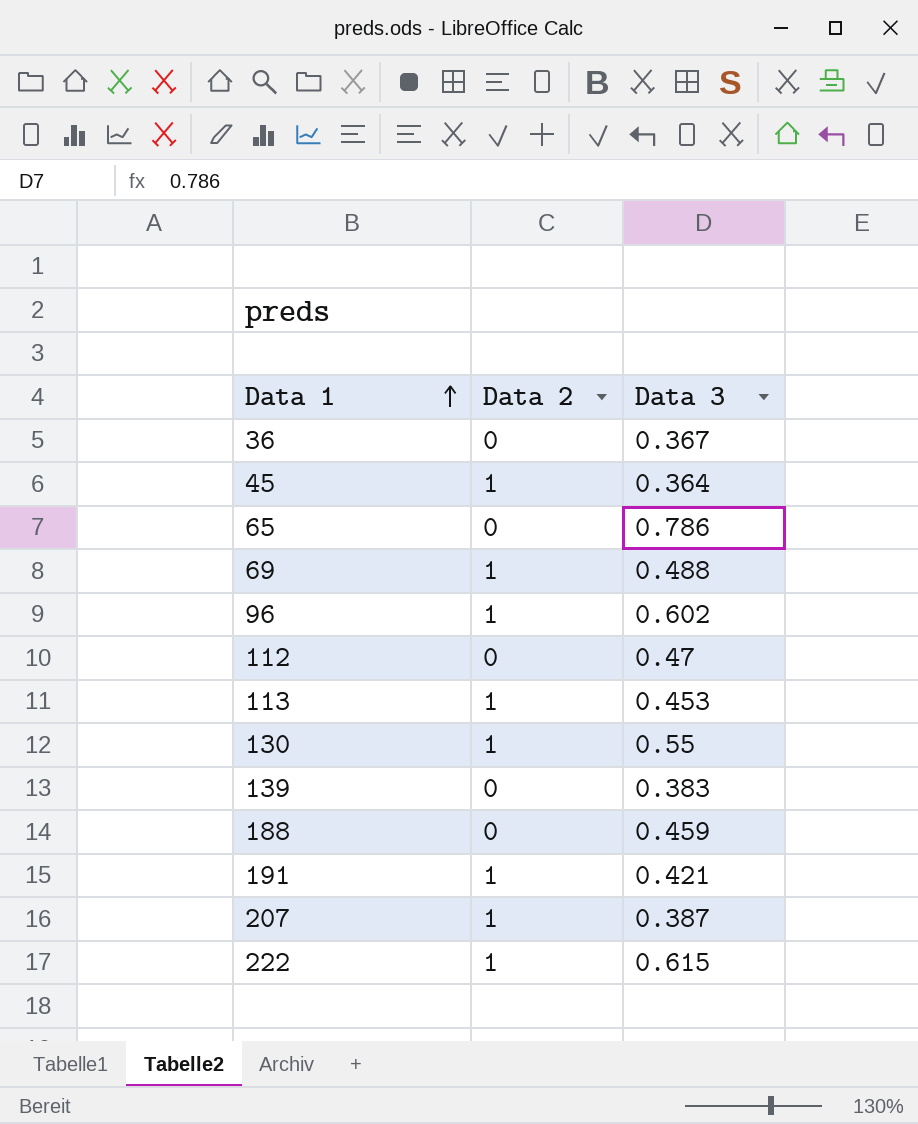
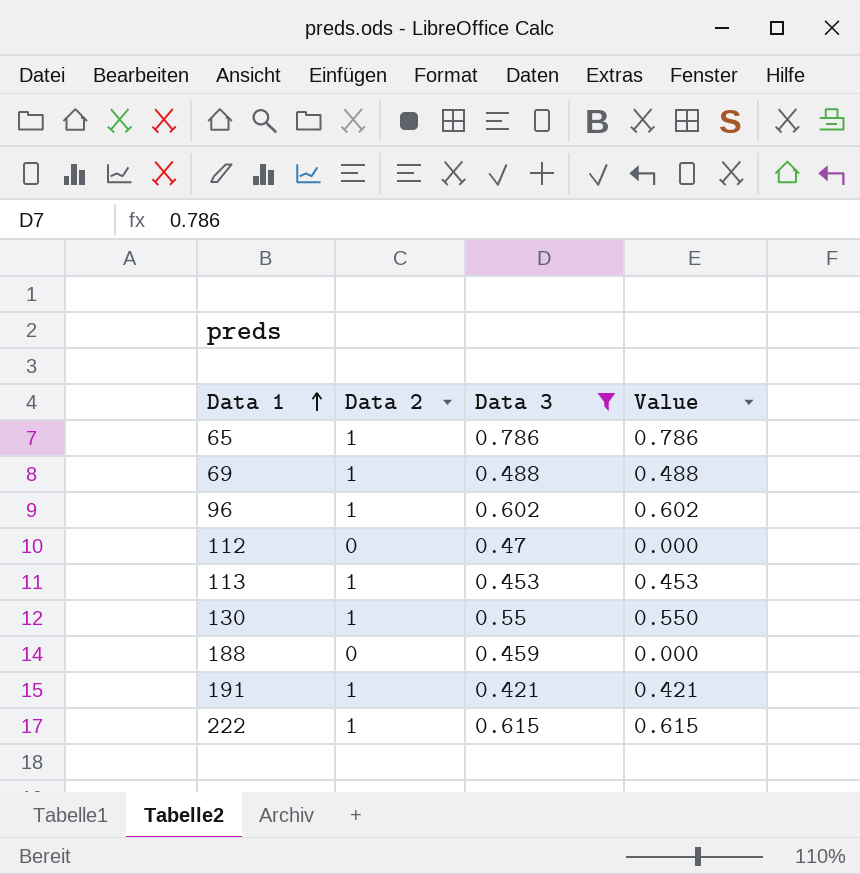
filter: none -> Data 3 >= 0.421
column Value | formula: none -> [Data 2] * [Data 3]
65 | Data 2: 0 -> 1

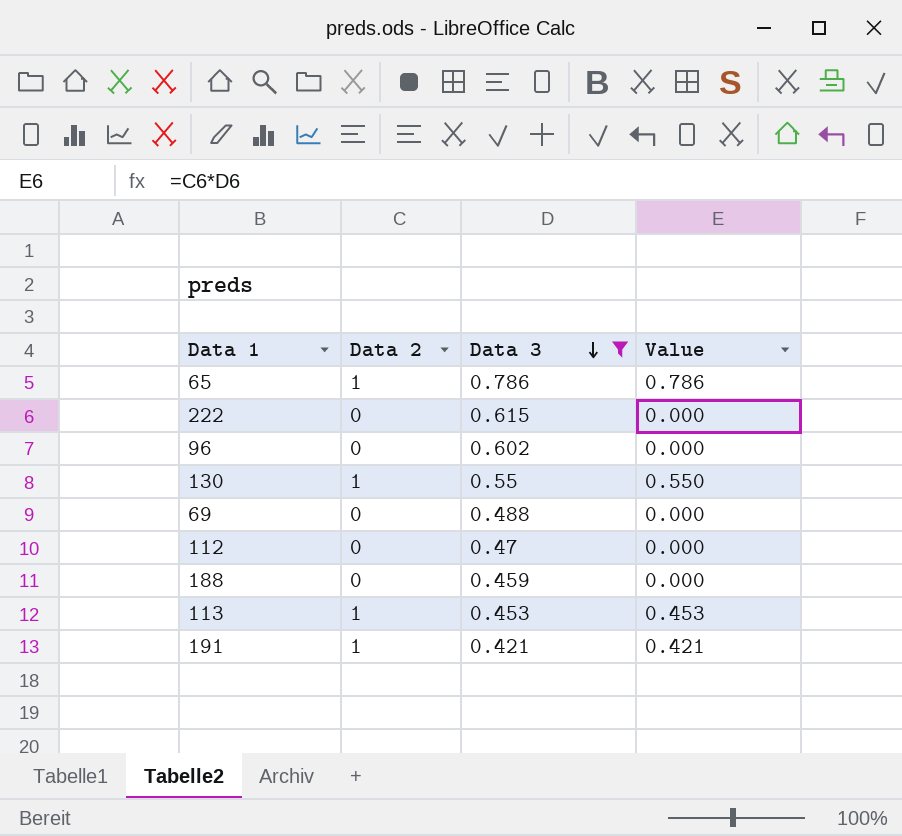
row order: Data 1 ascending -> Data 3 descending
222 | Data 2: 1 -> 0
222 | Value: 0.615 -> 0.000
96 | Data 2: 1 -> 0
96 | Value: 0.602 -> 0.000
69 | Data 2: 1 -> 0
69 | Value: 0.488 -> 0.000

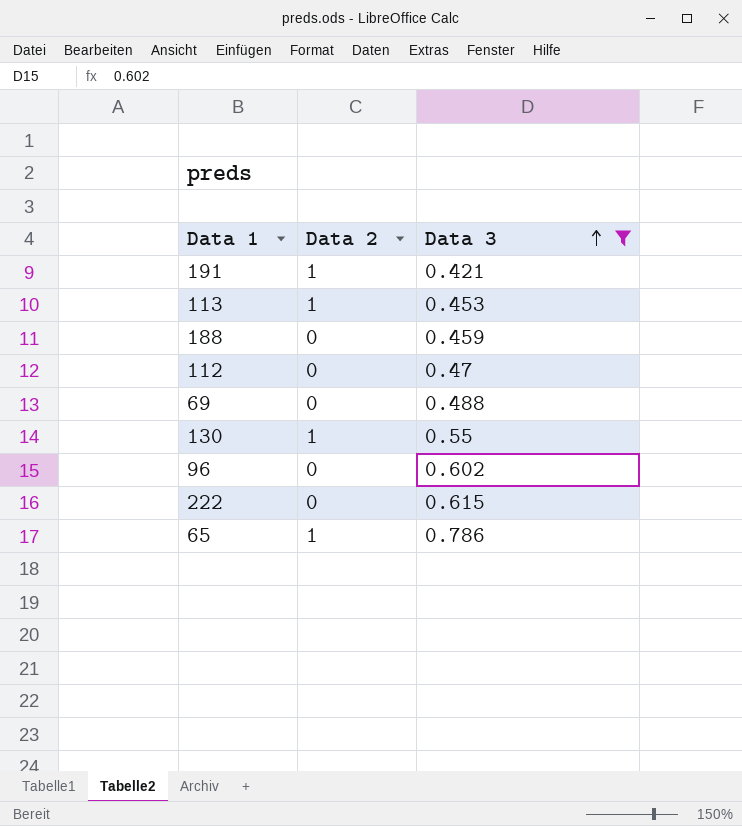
row order: Data 3 descending -> Data 3 ascending
column Value | formula: [Data 2] * [Data 3] -> none

